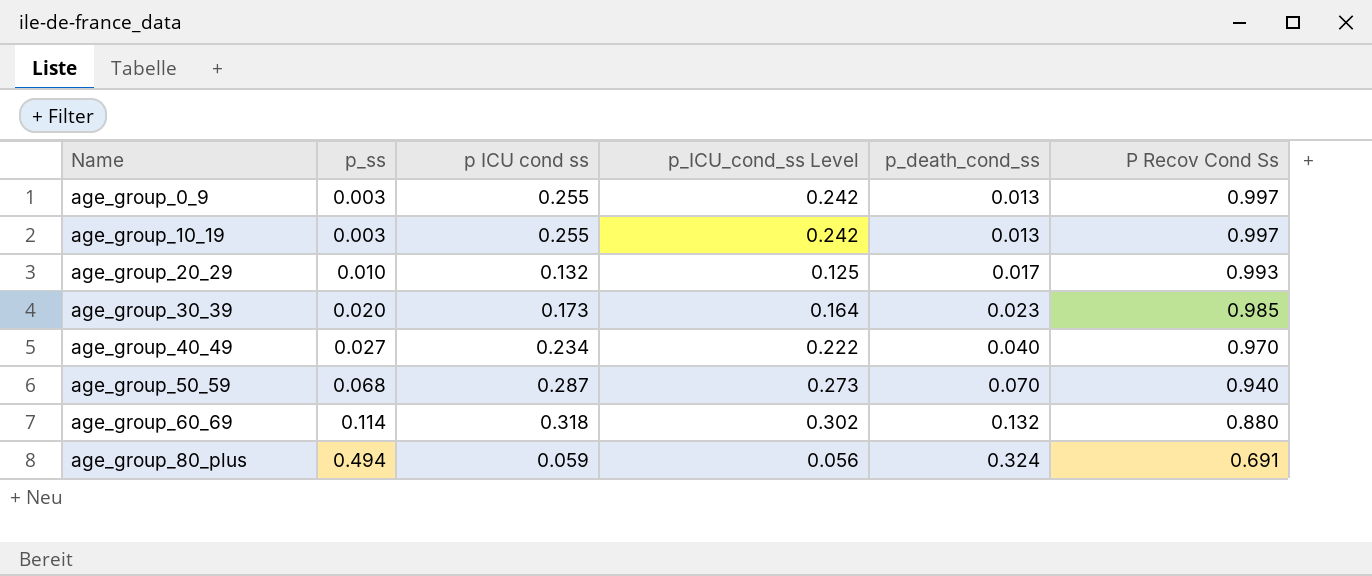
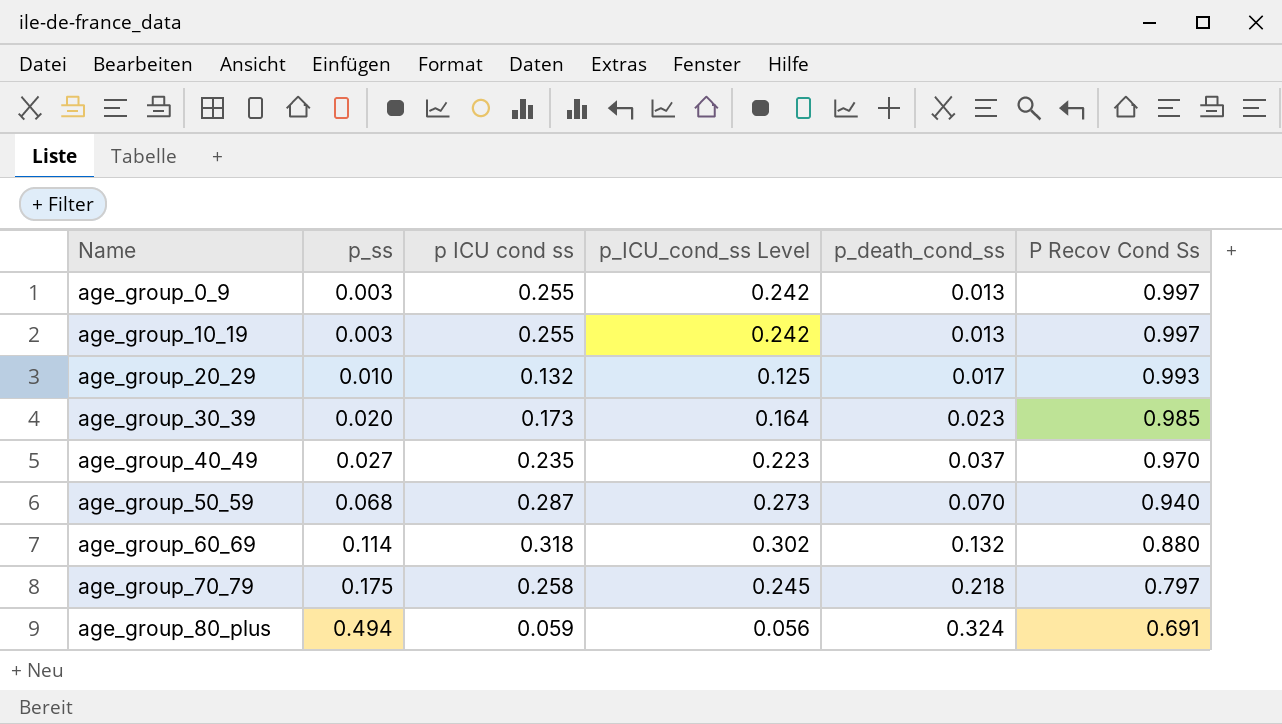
age_group_40_49 | p ICU cond ss: 0.234 -> 0.235
age_group_40_49 | p_ICU_cond_ss Level: 0.222 -> 0.223
age_group_40_49 | p_death_cond_ss: 0.040 -> 0.037
row age_group_70_79: none -> 0.175 | 0.258 | 0.245 | 0.218 | 0.797

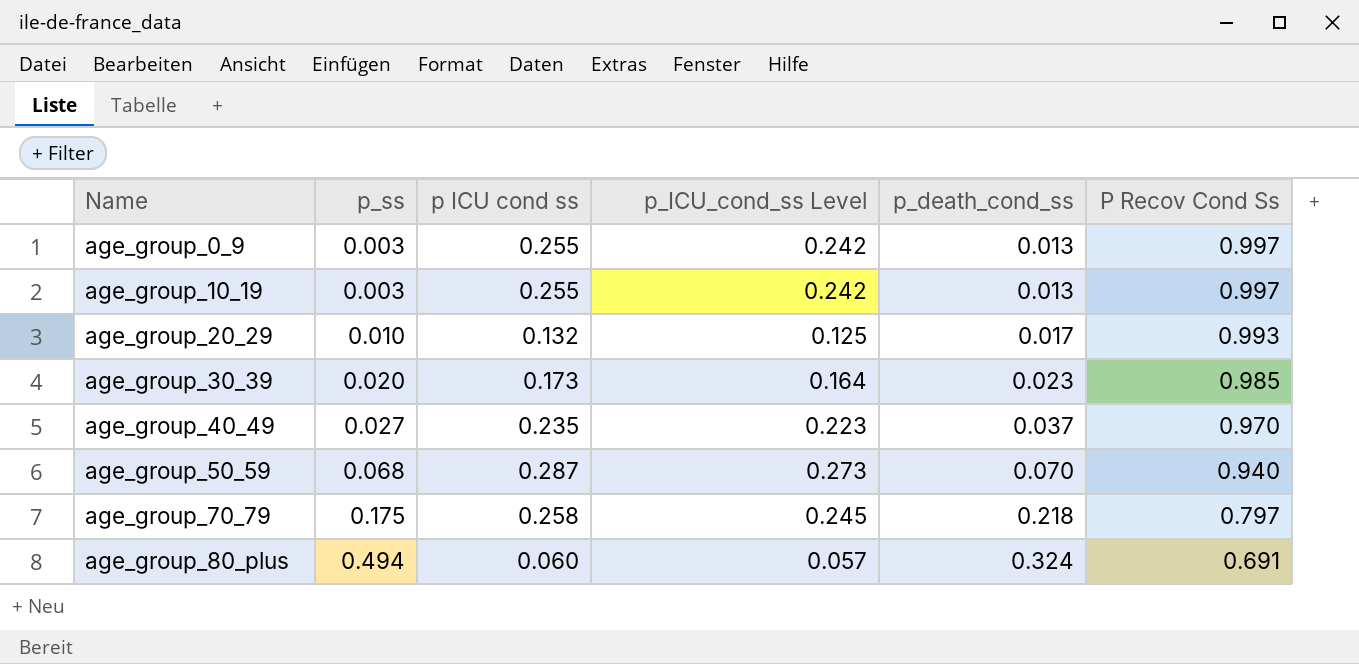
row age_group_60_69: 0.114 | 0.318 | 0.302 | 0.132 | 0.880 -> none
age_group_80_plus | p ICU cond ss: 0.059 -> 0.060
age_group_80_plus | p_ICU_cond_ss Level: 0.056 -> 0.057

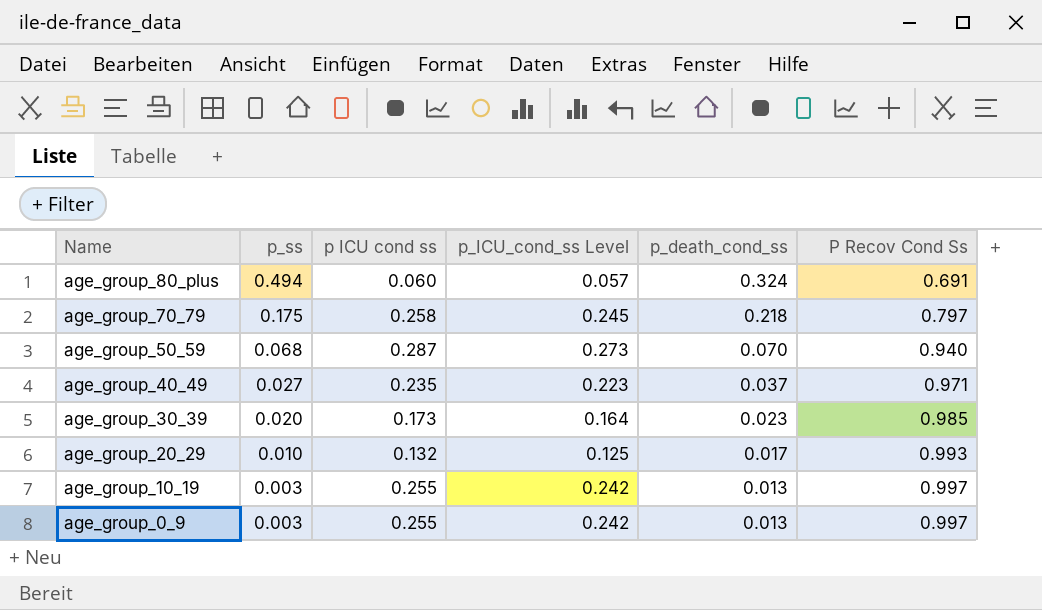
row order: Name ascending -> Name descending
age_group_40_49 | P Recov Cond Ss: 0.970 -> 0.971

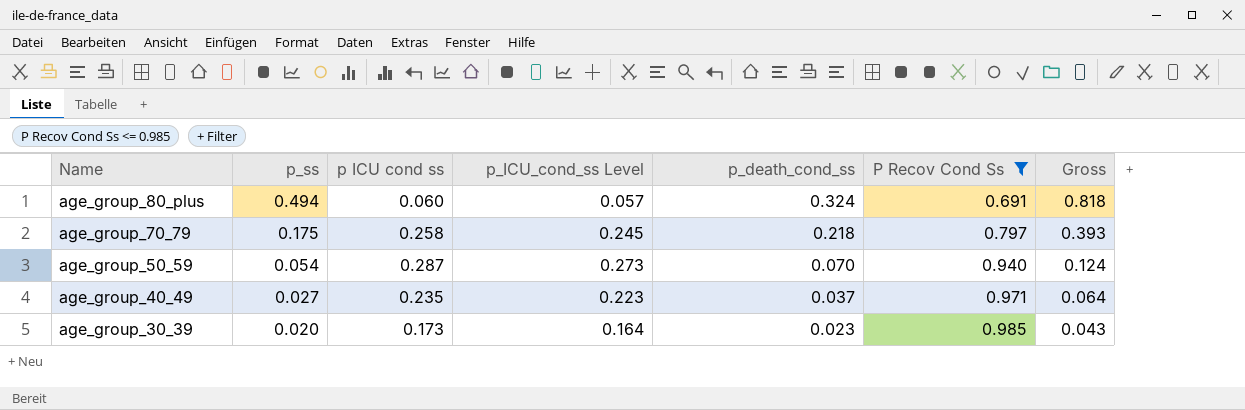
filter: none -> P Recov Cond Ss <= 0.985
column Gross | formula: none -> [p_ss] + [p_death_cond_ss]
age_group_50_59 | p_ss: 0.068 -> 0.054

